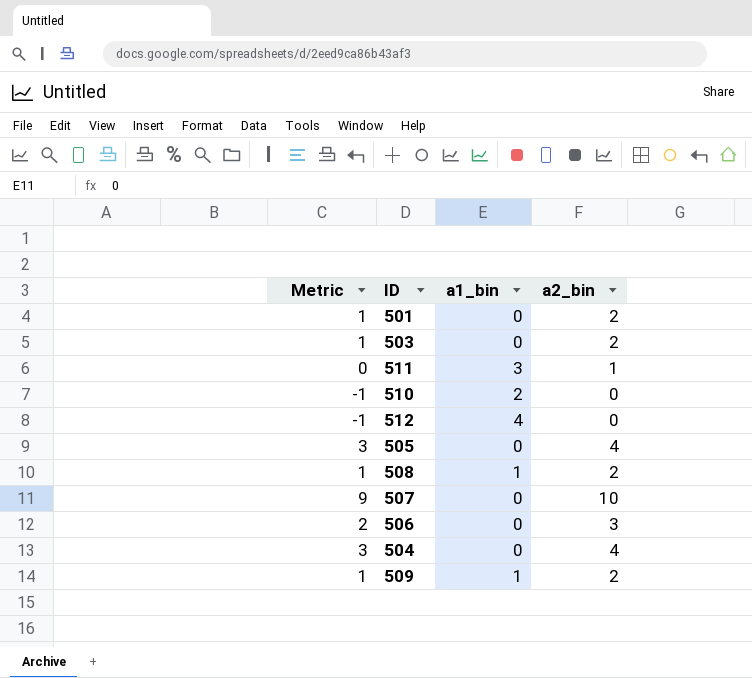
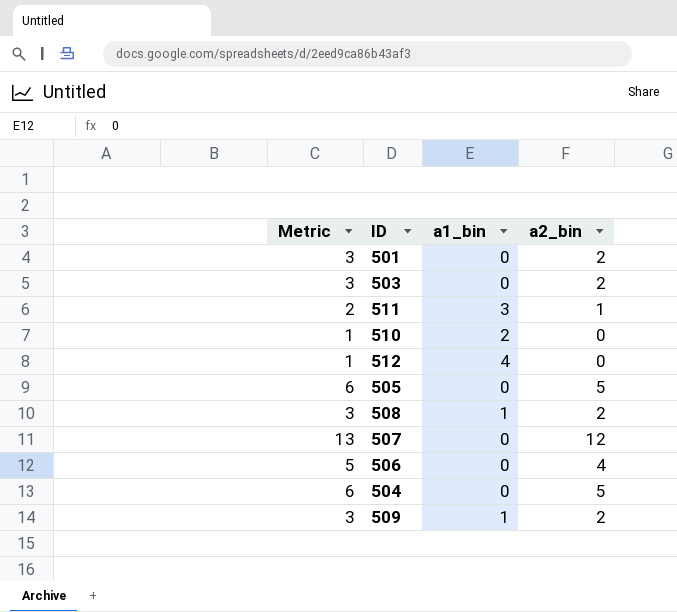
column Metric | formula: [a2_bin] - 1 -> [a2_bin] + 1
505 | a2_bin: 4 -> 5
507 | a2_bin: 10 -> 12
506 | a2_bin: 3 -> 4
504 | a2_bin: 4 -> 5

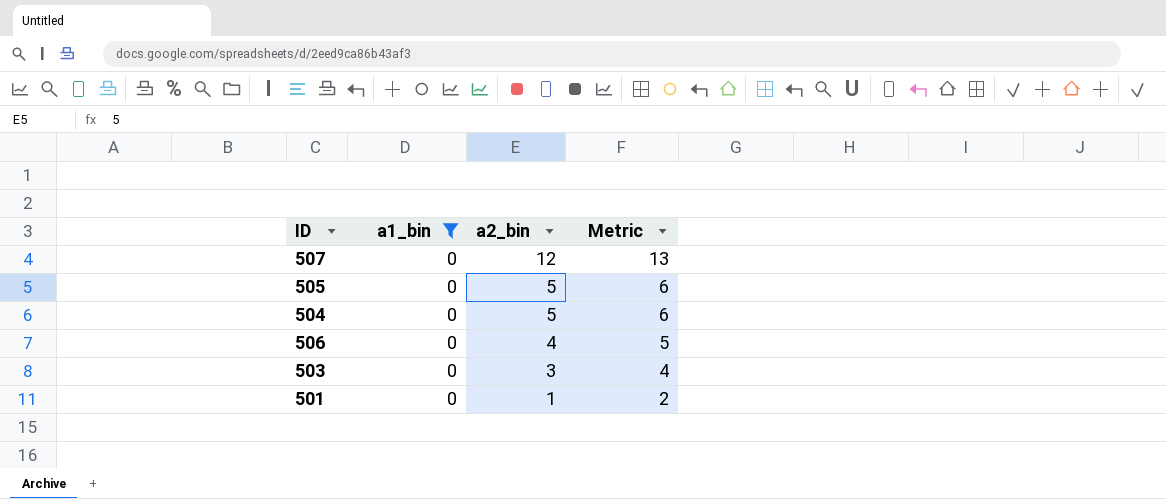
filter: none -> a1_bin = 0
row order: none -> a2_bin descending
column Metric | position: 1 -> 4
503 | a2_bin: 2 -> 3
503 | Metric: 3 -> 4
501 | a2_bin: 2 -> 1
501 | Metric: 3 -> 2

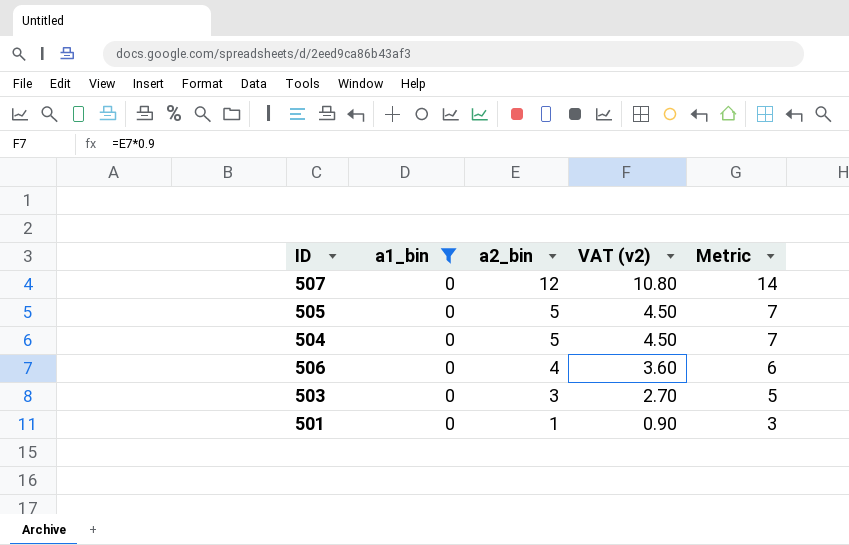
column VAT (v2) | formula: none -> [a2_bin] * 0.9
column Metric | formula: [a2_bin] + 1 -> [a2_bin] + 2

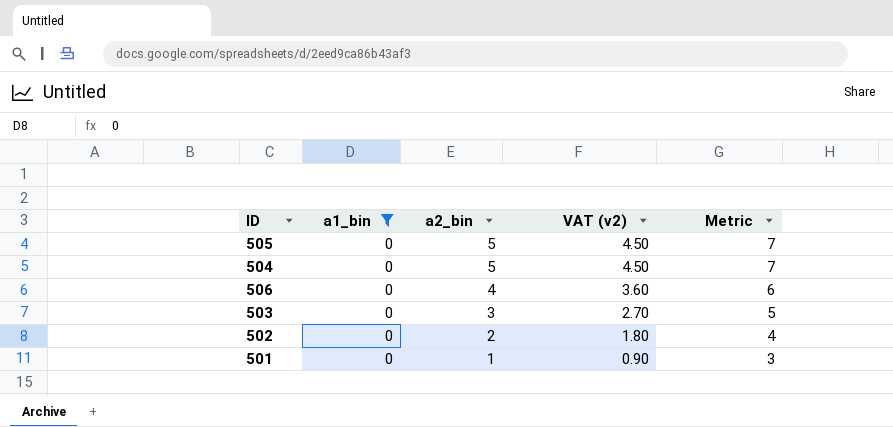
row 507: 0 | 12 | 10.80 | 14 -> none
row 502: none -> 0 | 2 | 1.80 | 4

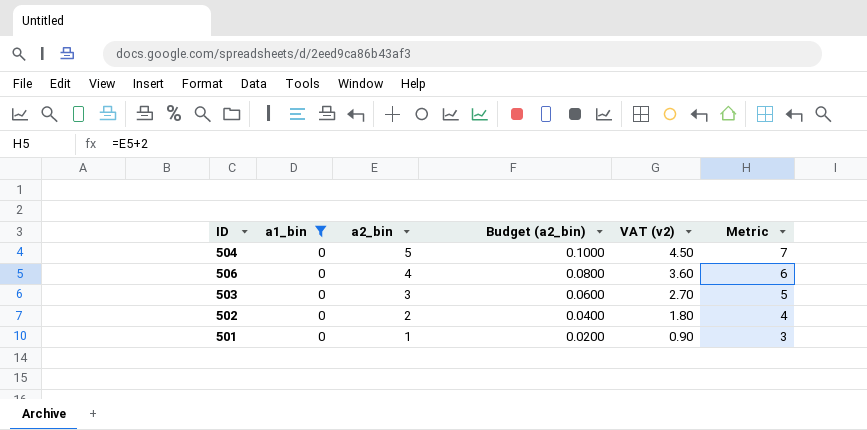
column Budget (a2_bin) | formula: none -> [a2_bin] * 0.02
row 505: 0 | 5 | 4.50 | 7 -> none

